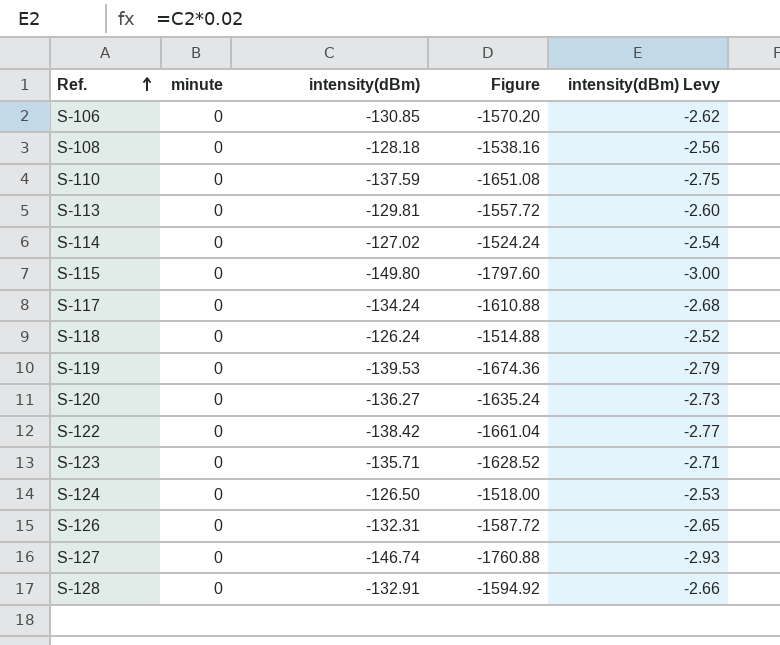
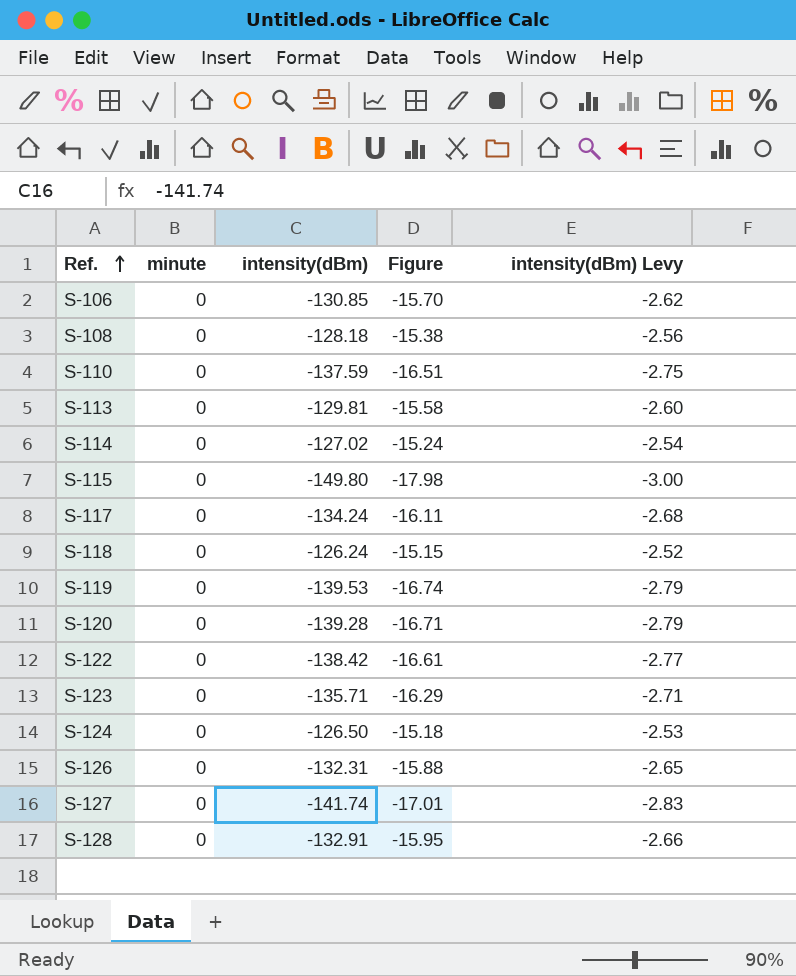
column Figure | formula: [intensity(dBm)] * 12 -> [intensity(dBm)] * 0.12
S-120 | intensity(dBm): -136.27 -> -139.28
S-120 | intensity(dBm) Levy: -2.73 -> -2.79
S-127 | intensity(dBm): -146.74 -> -141.74
S-127 | intensity(dBm) Levy: -2.93 -> -2.83

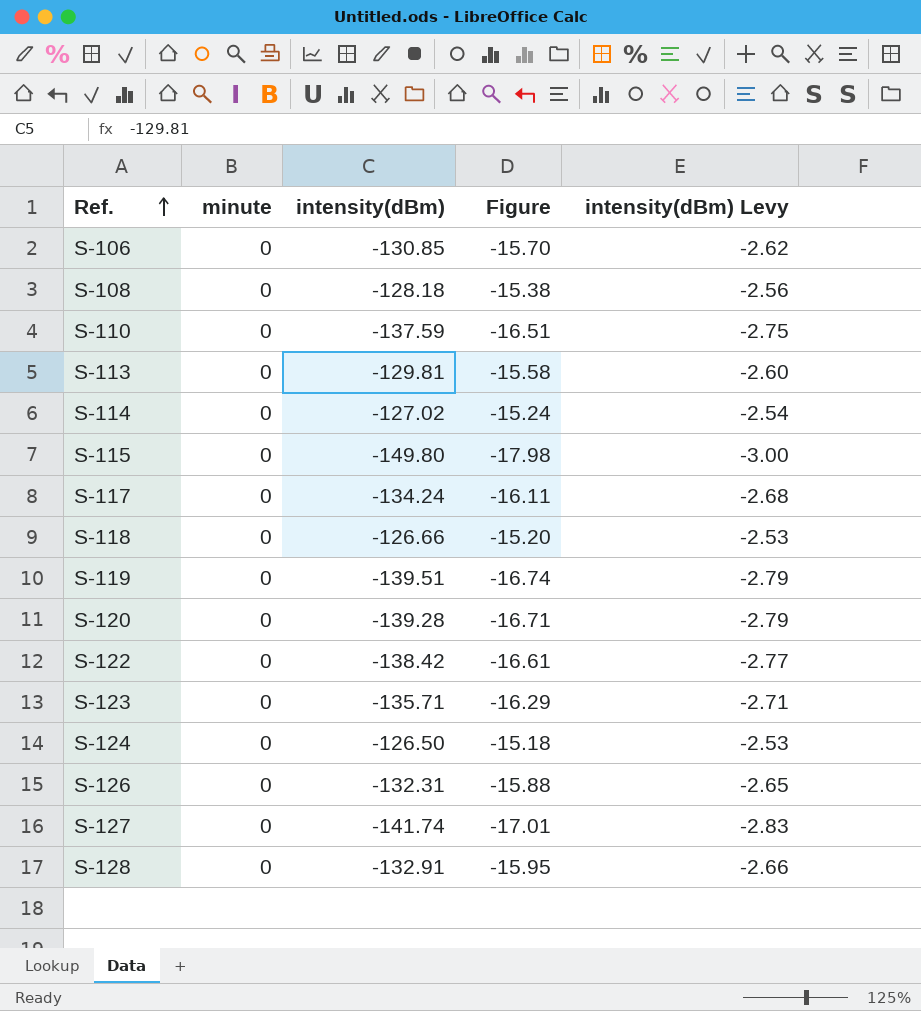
S-118 | intensity(dBm): -126.24 -> -126.66
S-118 | Figure: -15.15 -> -15.20
S-118 | intensity(dBm) Levy: -2.52 -> -2.53
S-119 | intensity(dBm): -139.53 -> -139.51

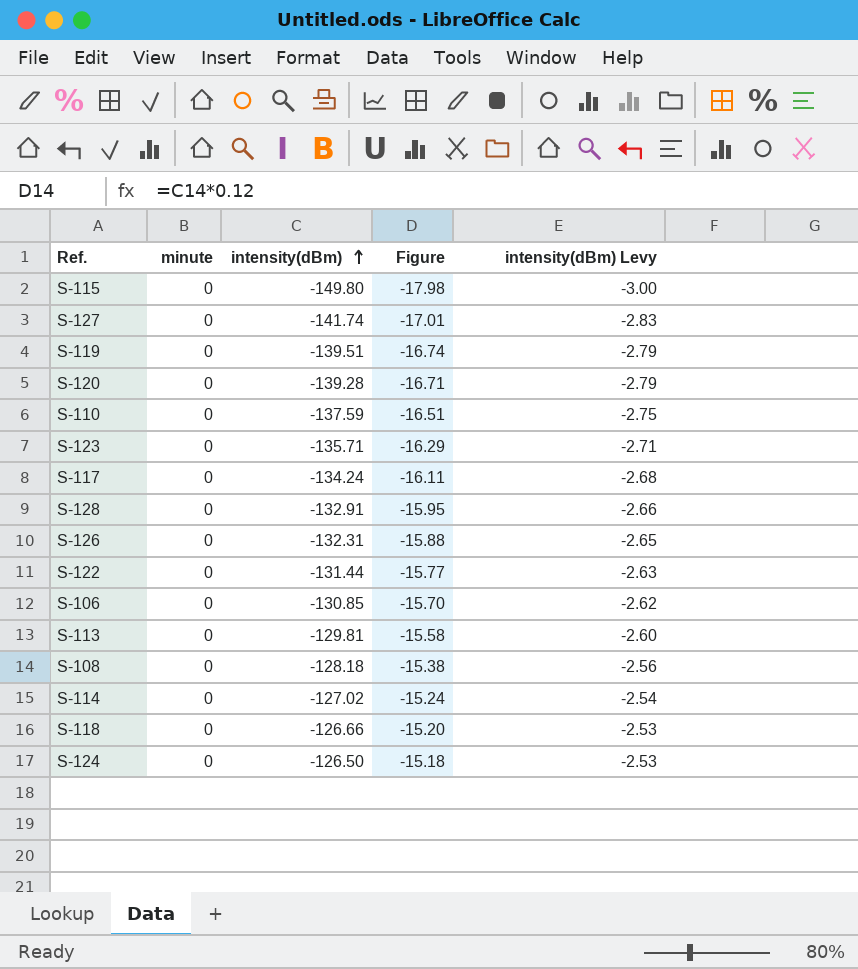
row order: Ref. ascending -> intensity(dBm) ascending
S-122 | intensity(dBm): -138.42 -> -131.44
S-122 | Figure: -16.61 -> -15.77
S-122 | intensity(dBm) Levy: -2.77 -> -2.63

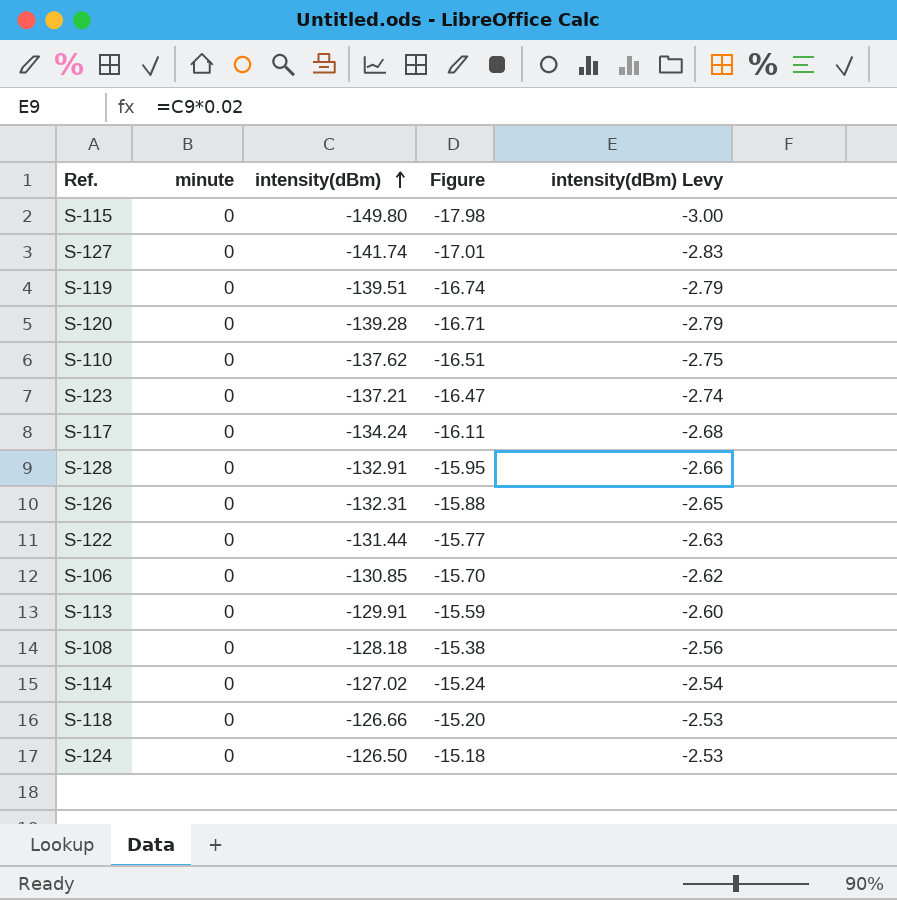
S-110 | intensity(dBm): -137.59 -> -137.62
S-123 | intensity(dBm): -135.71 -> -137.21
S-123 | Figure: -16.29 -> -16.47
S-123 | intensity(dBm) Levy: -2.71 -> -2.74
S-113 | intensity(dBm): -129.81 -> -129.91
S-113 | Figure: -15.58 -> -15.59

